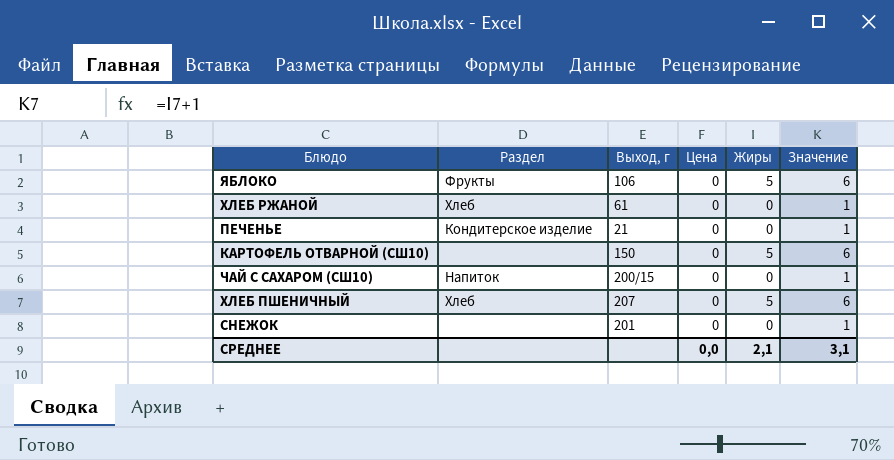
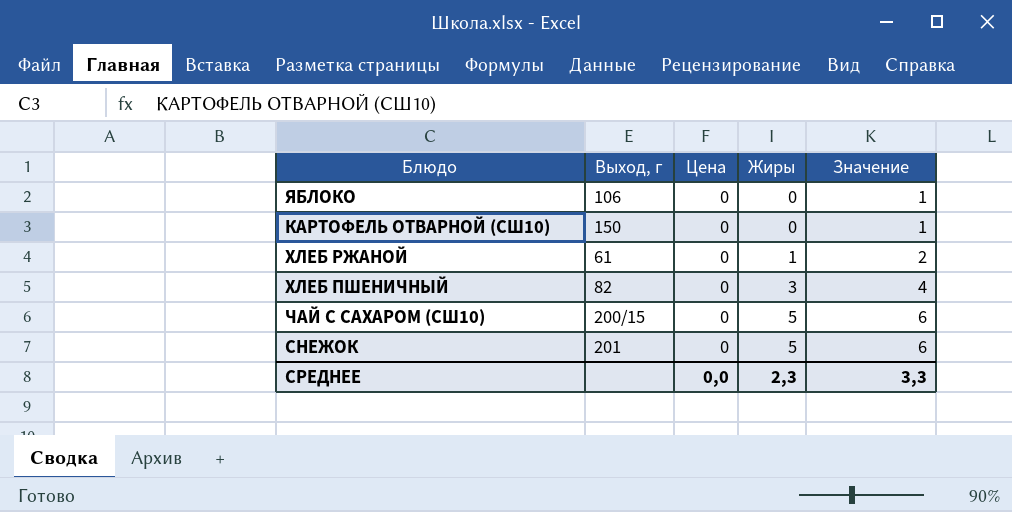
row order: none -> Жиры ascending
column Раздел | position: 2 -> none
row ПЕЧЕНЬЕ: Кондитерское изделие | 21 | 0 | 0 | 1 -> none
ЯБЛОКО | Жиры: 5 -> 0
ЯБЛОКО | Значение: 6 -> 1
КАРТОФЕЛЬ ОТВАРНОЙ (СШ10) | Жиры: 5 -> 0
КАРТОФЕЛЬ ОТВАРНОЙ (СШ10) | Значение: 6 -> 1
ХЛЕБ РЖАНОЙ | Жиры: 0 -> 1
ХЛЕБ РЖАНОЙ | Значение: 1 -> 2
ХЛЕБ ПШЕНИЧНЫЙ | Выход, г: 207 -> 82
ХЛЕБ ПШЕНИЧНЫЙ | Жиры: 5 -> 3
ХЛЕБ ПШЕНИЧНЫЙ | Значение: 6 -> 4
ЧАЙ С САХАРОМ (СШ10) | Жиры: 0 -> 5
ЧАЙ С САХАРОМ (СШ10) | Значение: 1 -> 6
СНЕЖОК | Жиры: 0 -> 5
СНЕЖОК | Значение: 1 -> 6
СРЕДНЕЕ | Жиры: 2,1 -> 2,3
СРЕДНЕЕ | Значение: 3,1 -> 3,3

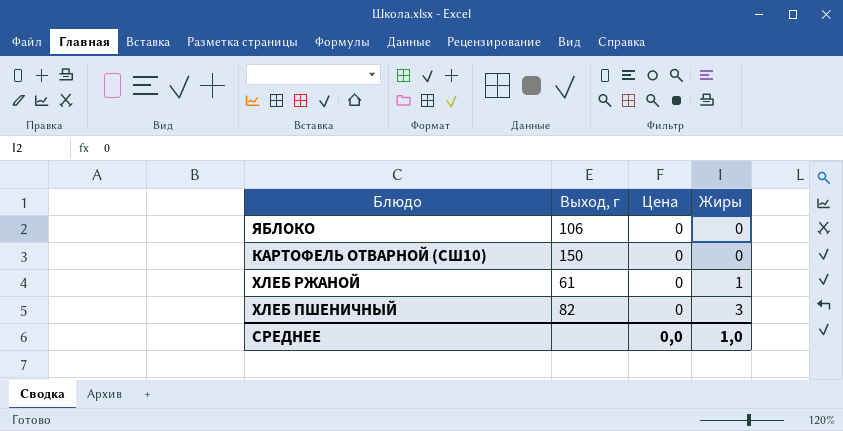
column Значение | formula: [Жиры] + 1 -> none
row ЧАЙ С САХАРОМ (СШ10): 200/15 | 0 | 5 | 6 -> none
row СНЕЖОК: 201 | 0 | 5 | 6 -> none
СРЕДНЕЕ | Жиры: 2,3 -> 1,0

